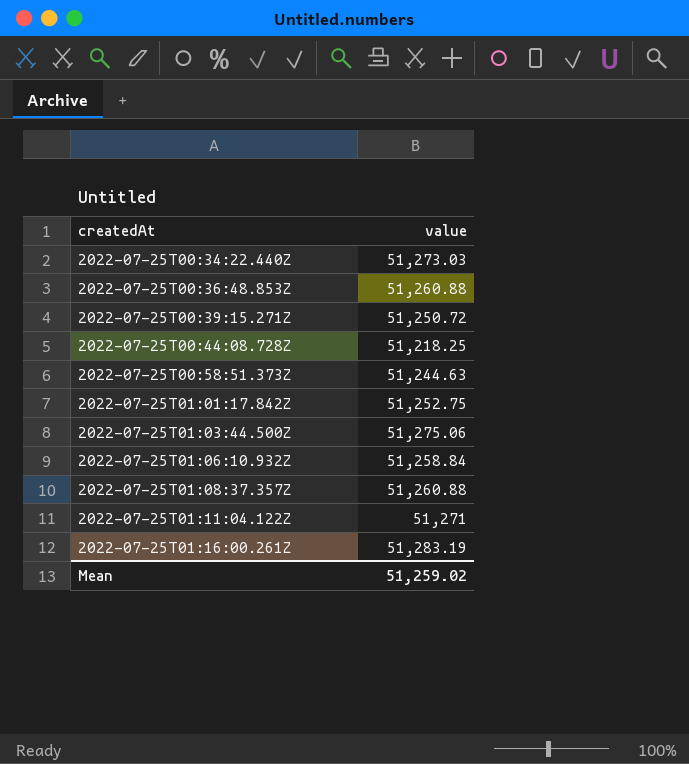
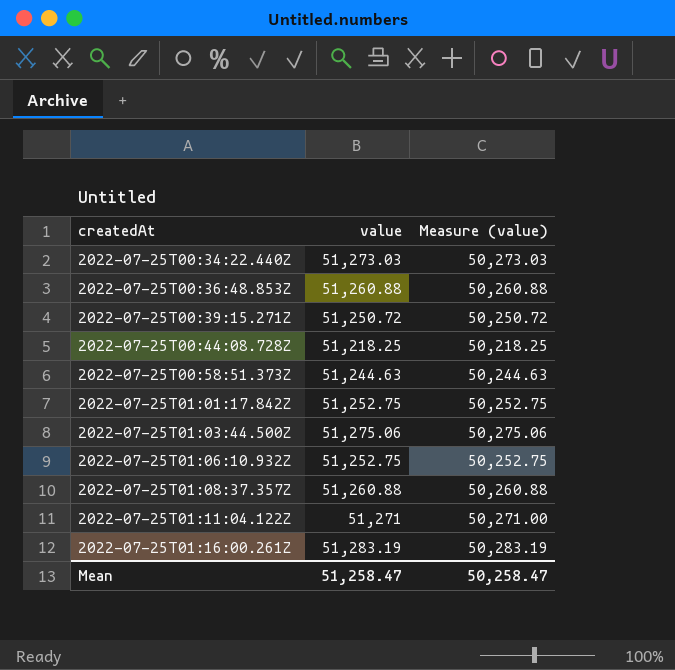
column Measure (value) | formula: none -> [value] - 1000
2022-07-25T01:06:10.932Z | value: 51,258.84 -> 51,252.75
Mean | value: 51,259.02 -> 51,258.47

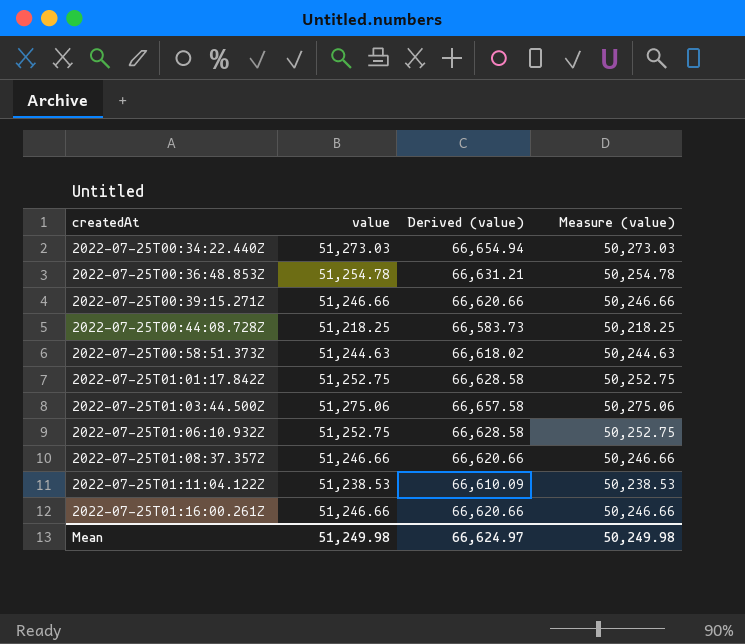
column Derived (value) | formula: none -> [value] * 1.3
2022-07-25T00:36:48.853Z | value: 51,260.88 -> 51,254.78
2022-07-25T00:36:48.853Z | Measure (value): 50,260.88 -> 50,254.78
2022-07-25T00:39:15.271Z | value: 51,250.72 -> 51,246.66
2022-07-25T00:39:15.271Z | Measure (value): 50,250.72 -> 50,246.66
2022-07-25T01:08:37.357Z | value: 51,260.88 -> 51,246.66
2022-07-25T01:08:37.357Z | Measure (value): 50,260.88 -> 50,246.66
2022-07-25T01:11:04.122Z | value: 51,271 -> 51,238.53
2022-07-25T01:11:04.122Z | Measure (value): 50,271.00 -> 50,238.53
2022-07-25T01:16:00.261Z | value: 51,283.19 -> 51,246.66
2022-07-25T01:16:00.261Z | Measure (value): 50,283.19 -> 50,246.66
Mean | value: 51,258.47 -> 51,249.98
Mean | Measure (value): 50,258.47 -> 50,249.98

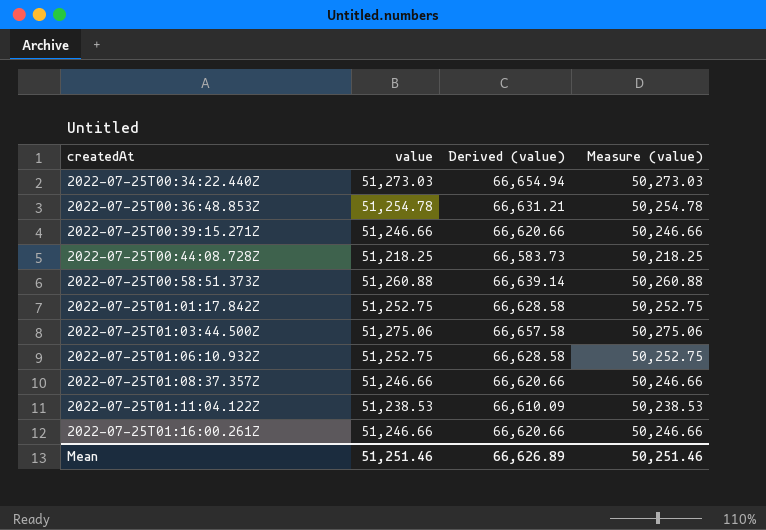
2022-07-25T00:58:51.373Z | value: 51,244.63 -> 51,260.88
2022-07-25T00:58:51.373Z | Derived (value): 66,618.02 -> 66,639.14
2022-07-25T00:58:51.373Z | Measure (value): 50,244.63 -> 50,260.88
Mean | value: 51,249.98 -> 51,251.46
Mean | Derived (value): 66,624.97 -> 66,626.89
Mean | Measure (value): 50,249.98 -> 50,251.46

